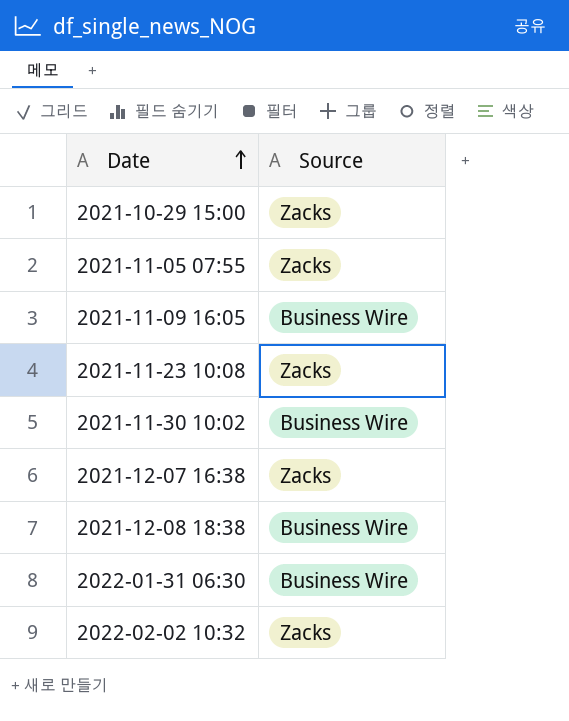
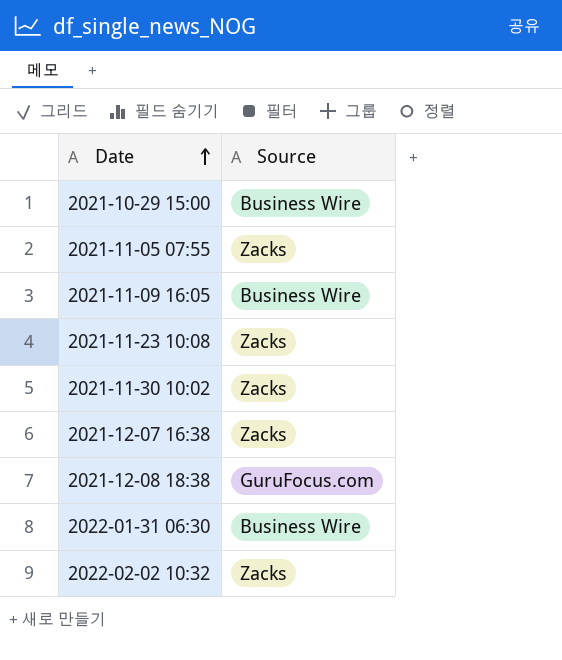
2021-10-29 15:00 | Source: Zacks -> Business Wire
2021-11-30 10:02 | Source: Business Wire -> Zacks
2021-12-08 18:38 | Source: Business Wire -> GuruFocus.com

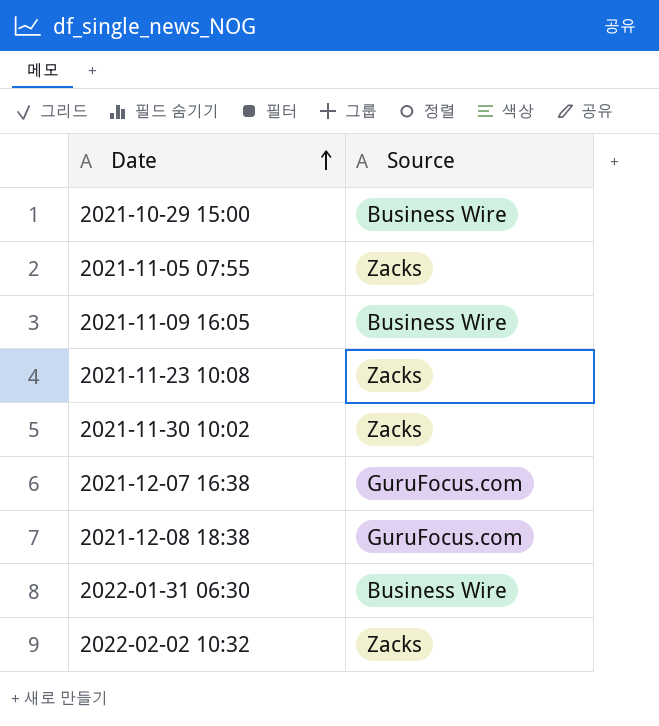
2021-12-07 16:38 | Source: Zacks -> GuruFocus.com

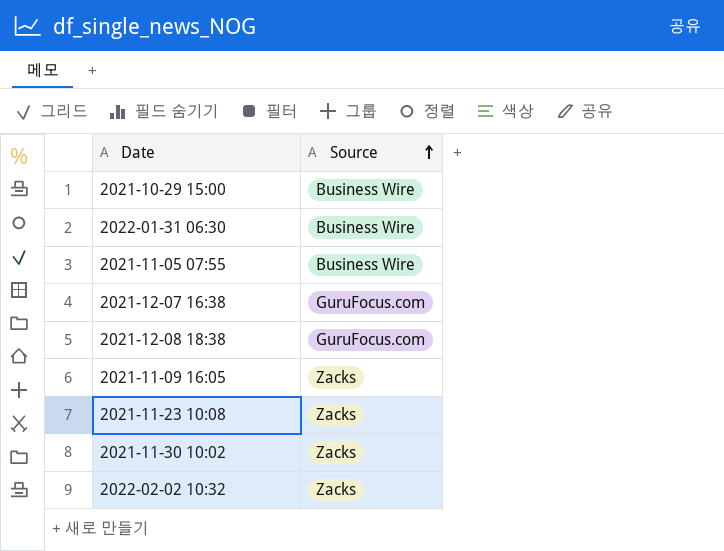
row order: Date ascending -> Source ascending
2021-11-05 07:55 | Source: Zacks -> Business Wire
2021-11-09 16:05 | Source: Business Wire -> Zacks

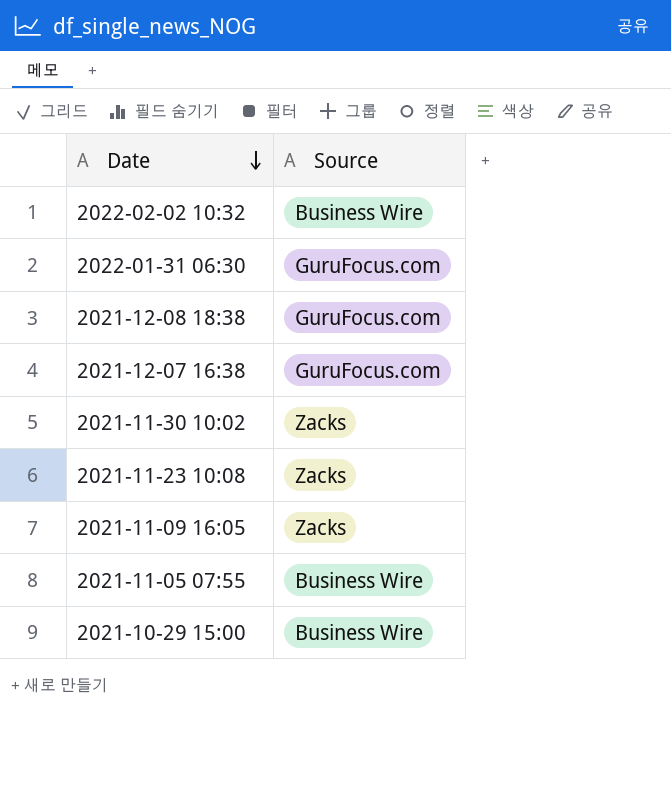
row order: Source ascending -> Date descending
2022-02-02 10:32 | Source: Zacks -> Business Wire
2022-01-31 06:30 | Source: Business Wire -> GuruFocus.com

